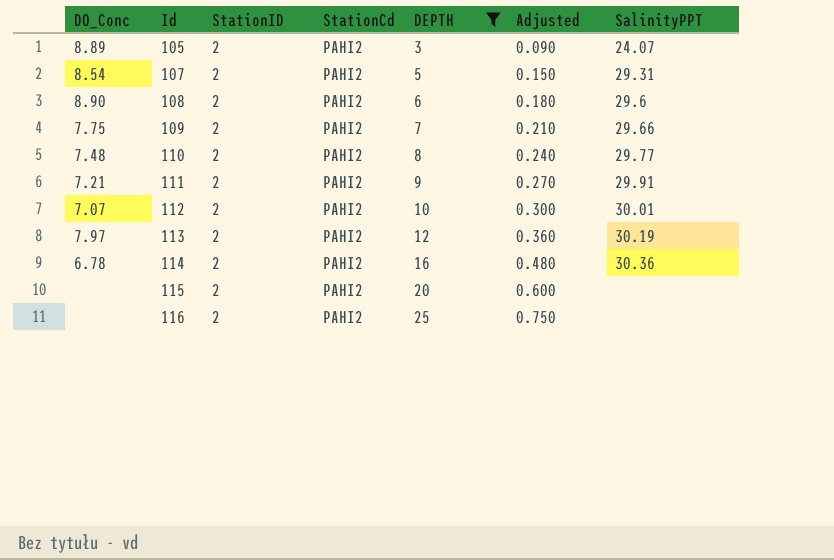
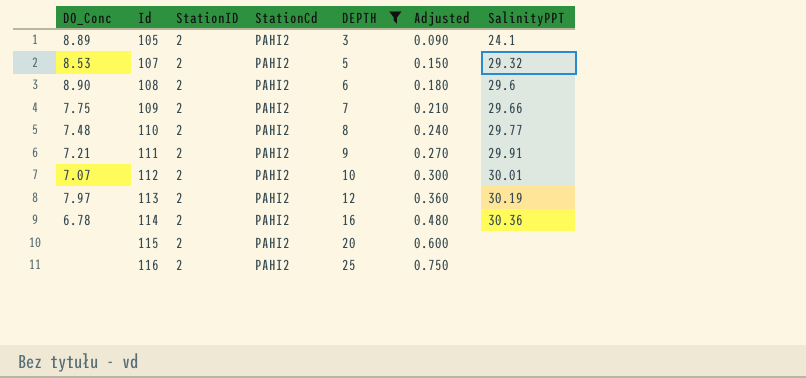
105 | SalinityPPT: 24.07 -> 24.1
107 | DO_Conc: 8.54 -> 8.53
107 | SalinityPPT: 29.31 -> 29.32

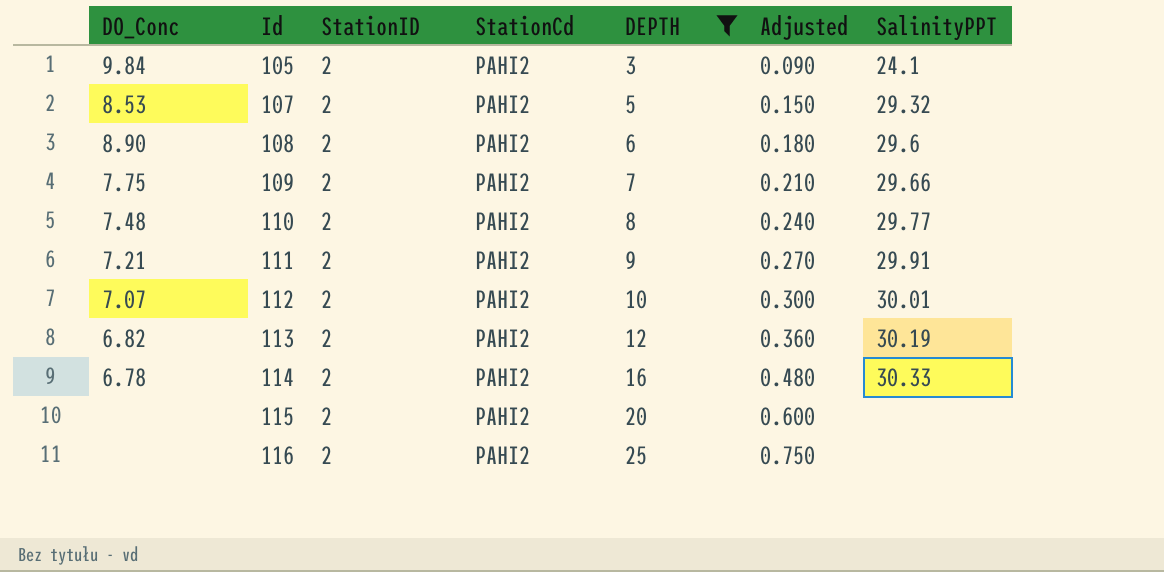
105 | DO_Conc: 8.89 -> 9.84
113 | DO_Conc: 7.97 -> 6.82
114 | SalinityPPT: 30.36 -> 30.33

